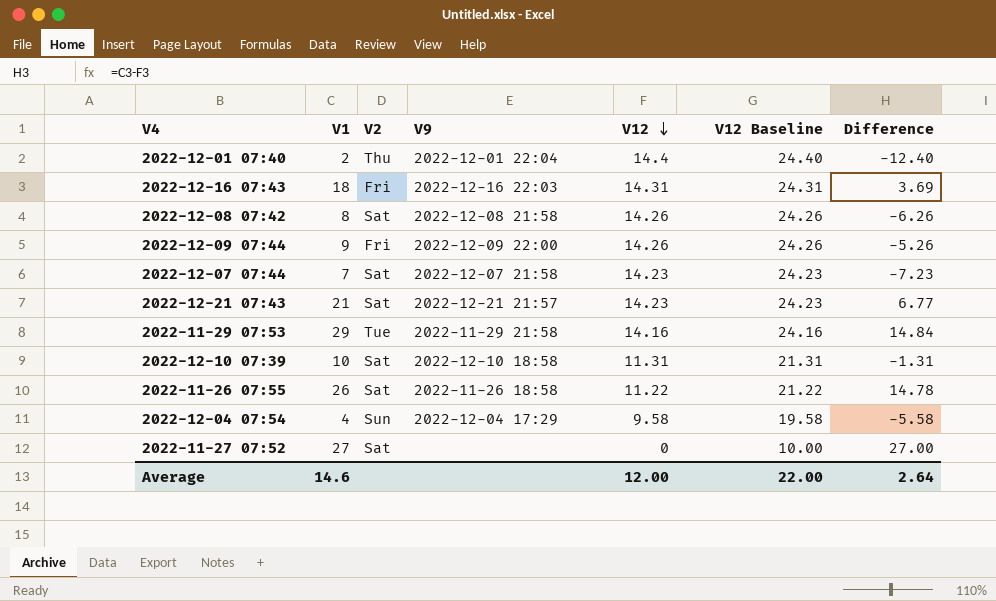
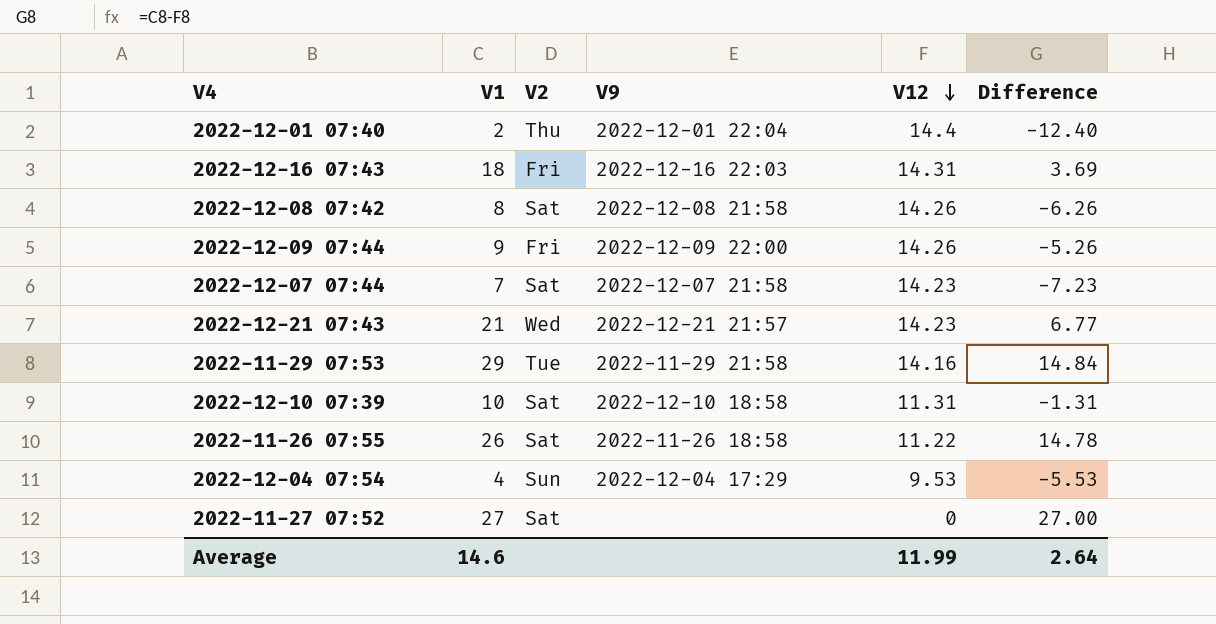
column V12 Baseline | formula: [V12] + 10 -> none
2022-12-21 07:43 | V2: Sat -> Wed
2022-12-04 07:54 | V12: 9.58 -> 9.53
2022-12-04 07:54 | Difference: -5.58 -> -5.53
Average | V12: 12.00 -> 11.99

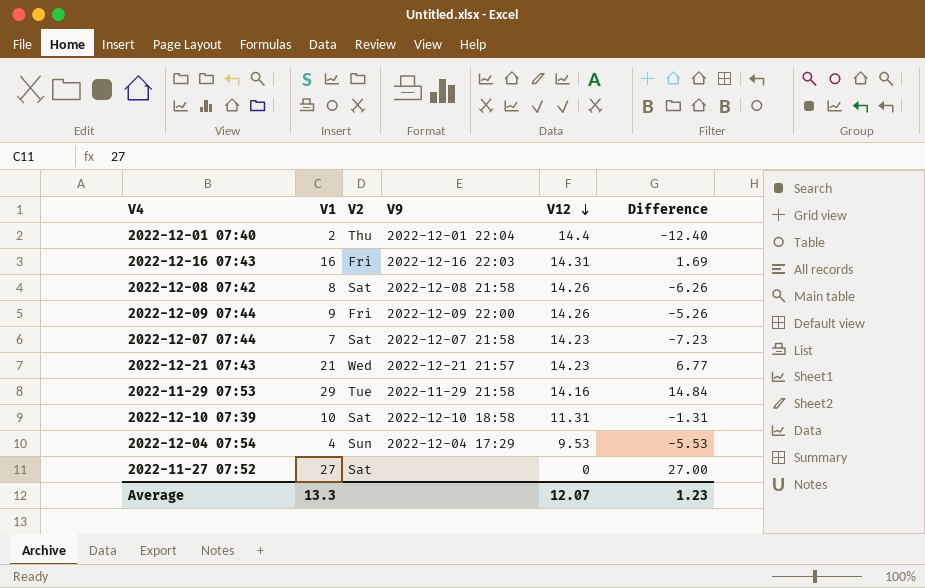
row 2022-11-26 07:55: 26 | Sat | 2022-11-26 18:58 | 11.22 | 14.78 -> none
2022-12-16 07:43 | V1: 18 -> 16
2022-12-16 07:43 | Difference: 3.69 -> 1.69
Average | V1: 14.6 -> 13.3
Average | V12: 11.99 -> 12.07
Average | Difference: 2.64 -> 1.23

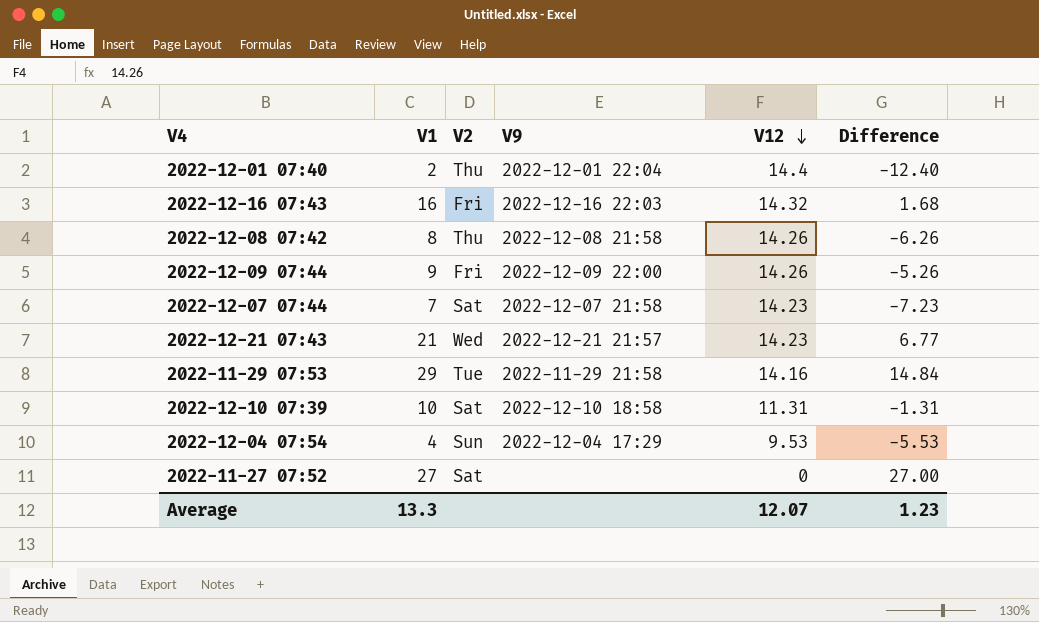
2022-12-16 07:43 | V12: 14.31 -> 14.32
2022-12-16 07:43 | Difference: 1.69 -> 1.68
2022-12-08 07:42 | V2: Sat -> Thu

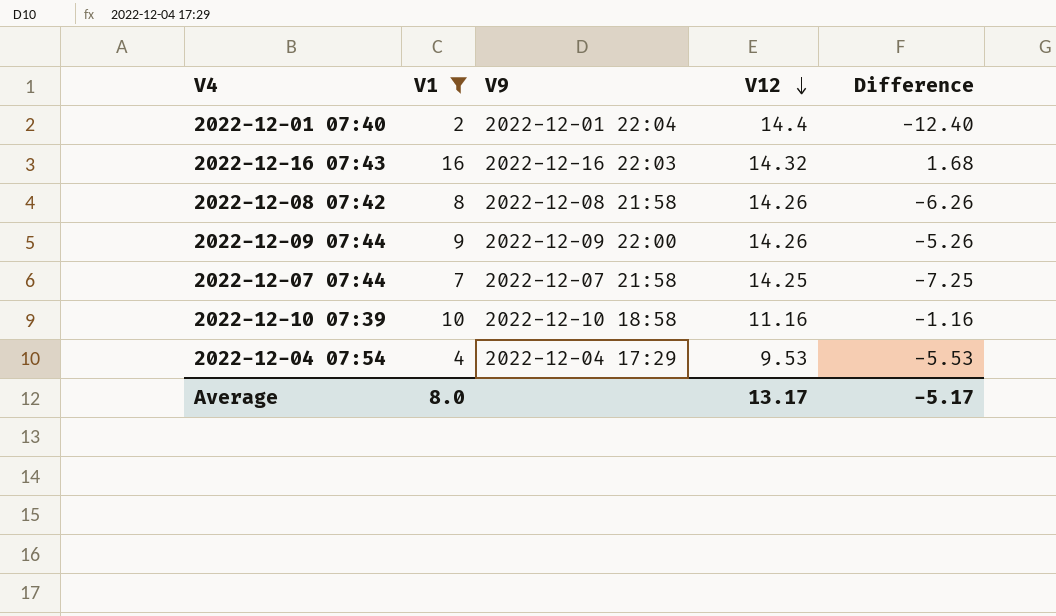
filter: none -> V1 <= 16
column V2 | position: 3 -> none
2022-12-07 07:44 | V12: 14.23 -> 14.25
2022-12-07 07:44 | Difference: -7.23 -> -7.25
2022-12-10 07:39 | V12: 11.31 -> 11.16
2022-12-10 07:39 | Difference: -1.31 -> -1.16
Average | V1: 13.3 -> 8.0
Average | V12: 12.07 -> 13.17
Average | Difference: 1.23 -> -5.17

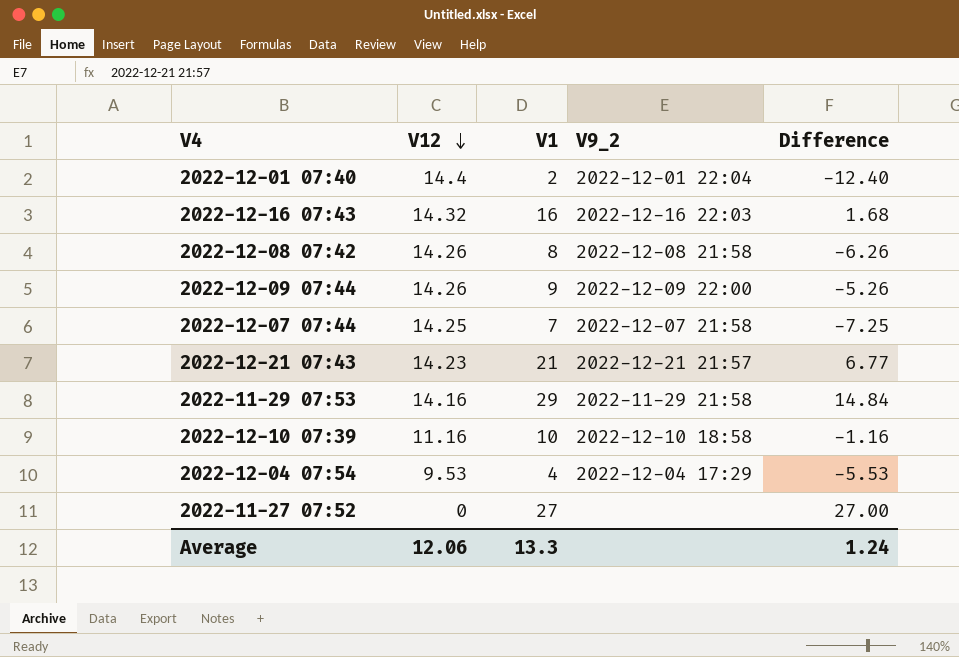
filter: V1 <= 16 -> none
column V12 | position: 4 -> 2
column name: V9 -> V9_2
Average | V12: 13.17 -> 12.06
Average | V1: 8.0 -> 13.3
Average | Difference: -5.17 -> 1.24

